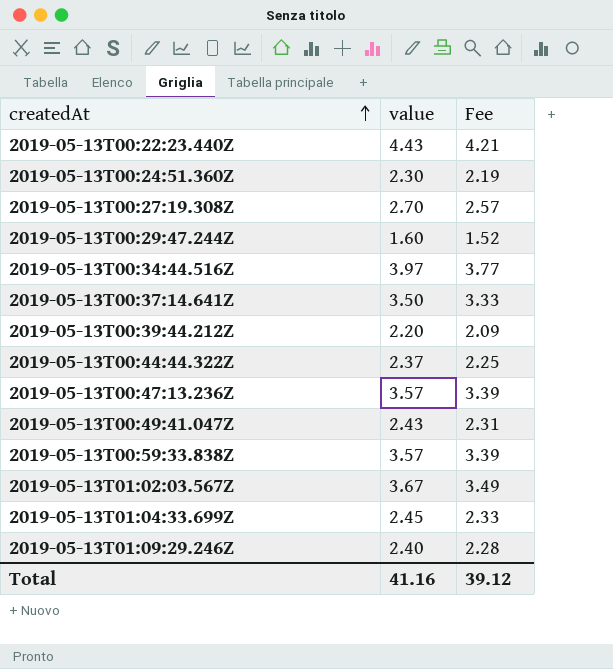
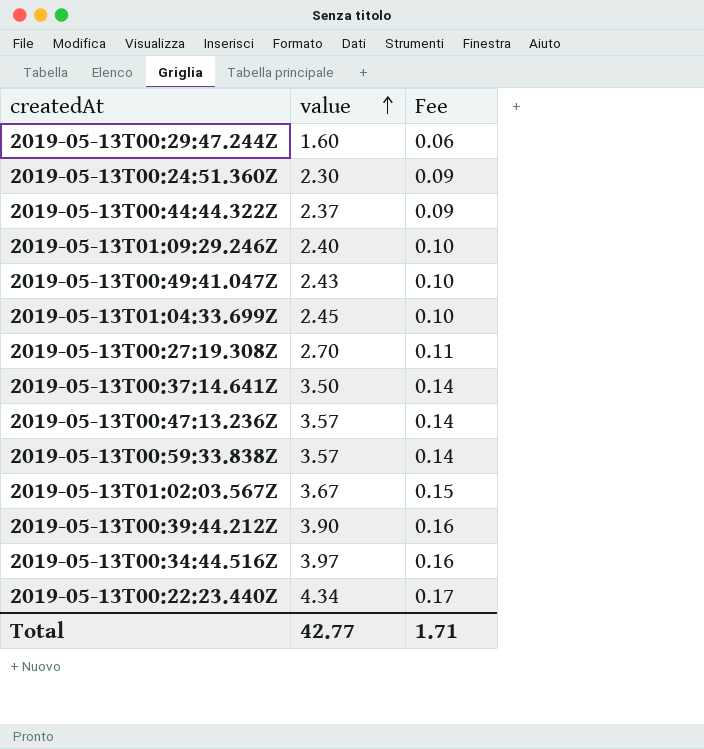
row order: createdAt ascending -> value ascending
column Fee | formula: [value] * 0.95 -> [value] * 0.04
2019-05-13T00:39:44.212Z | value: 2.20 -> 3.90
2019-05-13T00:22:23.440Z | value: 4.43 -> 4.34
Total | value: 41.16 -> 42.77
Total | Fee: 39.12 -> 1.71

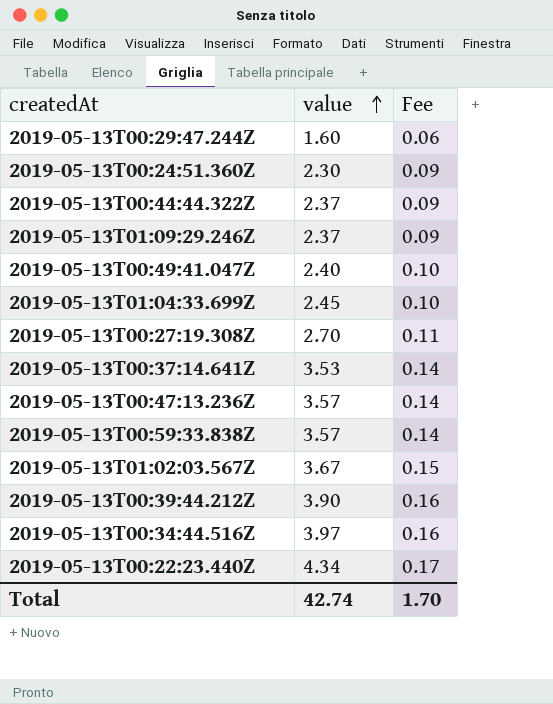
2019-05-13T01:09:29.246Z | value: 2.40 -> 2.37
2019-05-13T01:09:29.246Z | Fee: 0.10 -> 0.09
2019-05-13T00:49:41.047Z | value: 2.43 -> 2.40
2019-05-13T00:37:14.641Z | value: 3.50 -> 3.53
Total | value: 42.77 -> 42.74
Total | Fee: 1.71 -> 1.70

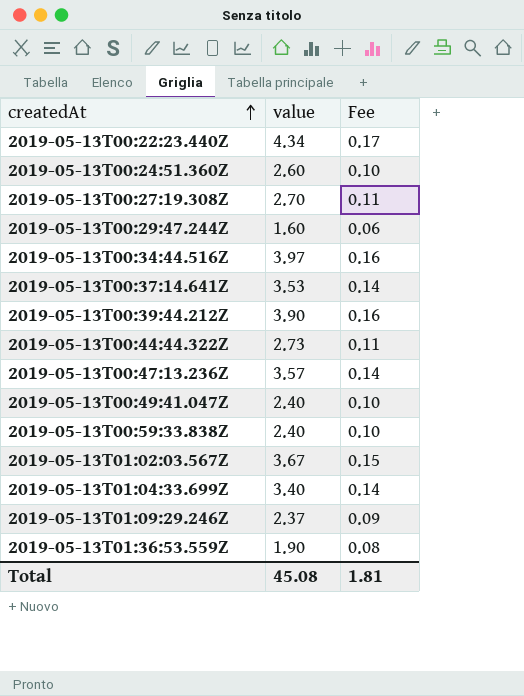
row order: value ascending -> createdAt ascending
2019-05-13T00:24:51.360Z | value: 2.30 -> 2.60
2019-05-13T00:24:51.360Z | Fee: 0.09 -> 0.10
2019-05-13T00:44:44.322Z | value: 2.37 -> 2.73
2019-05-13T00:44:44.322Z | Fee: 0.09 -> 0.11
2019-05-13T00:59:33.838Z | value: 3.57 -> 2.40
2019-05-13T00:59:33.838Z | Fee: 0.14 -> 0.10
2019-05-13T01:04:33.699Z | value: 2.45 -> 3.40
2019-05-13T01:04:33.699Z | Fee: 0.10 -> 0.14
row 2019-05-13T01:36:53.559Z: none -> 1.90 | 0.08
Total | value: 42.74 -> 45.08
Total | Fee: 1.70 -> 1.81

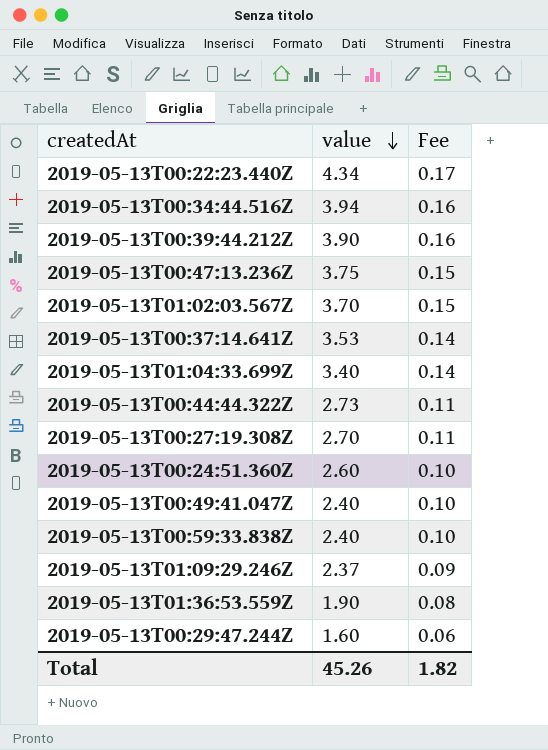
row order: createdAt ascending -> value descending
2019-05-13T00:34:44.516Z | value: 3.97 -> 3.94
2019-05-13T00:47:13.236Z | value: 3.57 -> 3.75
2019-05-13T00:47:13.236Z | Fee: 0.14 -> 0.15
2019-05-13T01:02:03.567Z | value: 3.67 -> 3.70
Total | value: 45.08 -> 45.26
Total | Fee: 1.81 -> 1.82

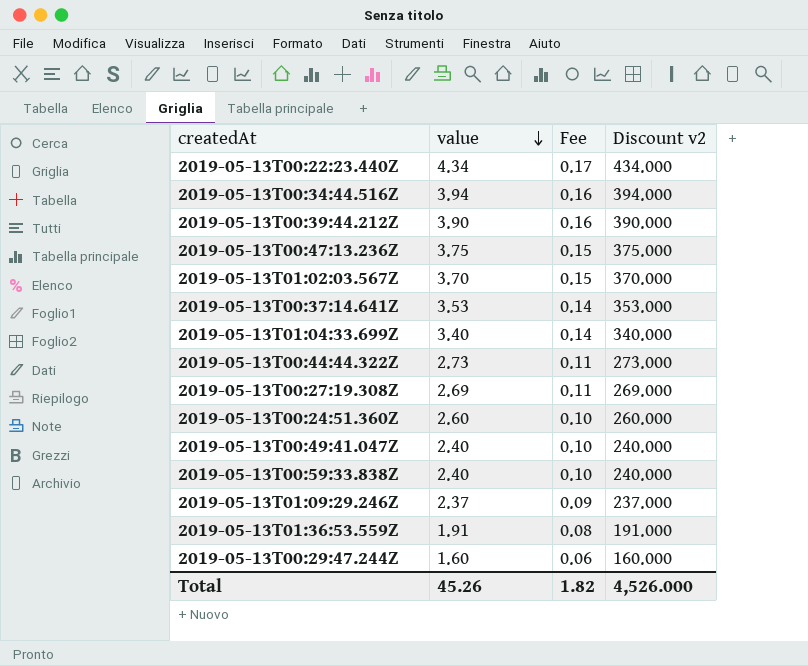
column Discount v2 | formula: none -> [value] * 100
2019-05-13T00:27:19.308Z | value: 2.70 -> 2.69
2019-05-13T01:36:53.559Z | value: 1.90 -> 1.91

